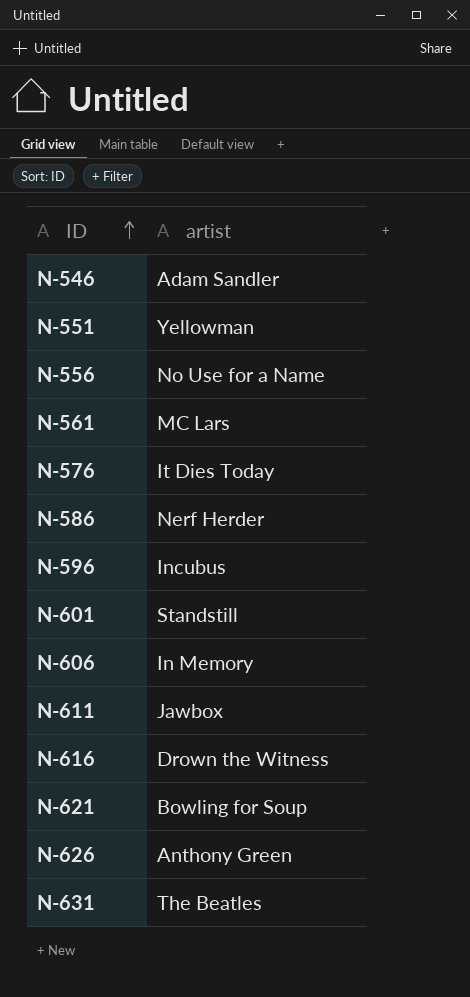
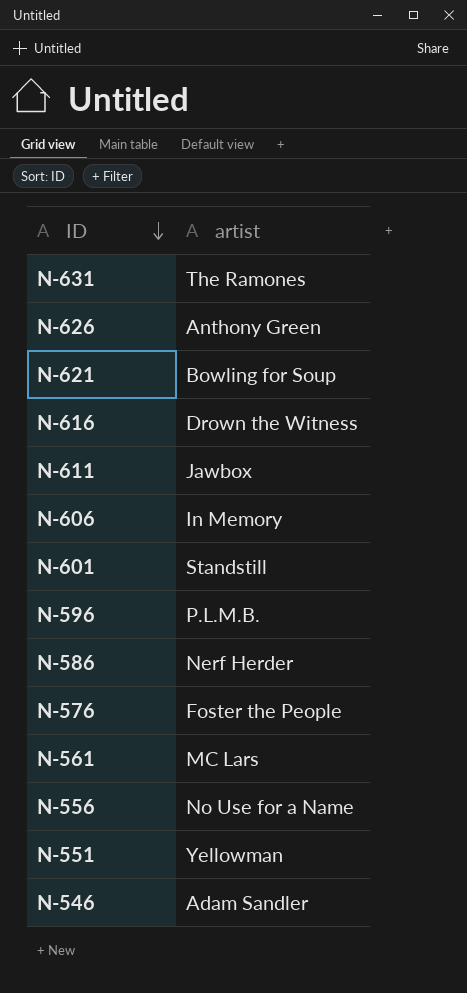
row order: ID ascending -> ID descending
N-631 | artist: The Beatles -> The Ramones
N-596 | artist: Incubus -> P.L.M.B.
N-576 | artist: It Dies Today -> Foster the People

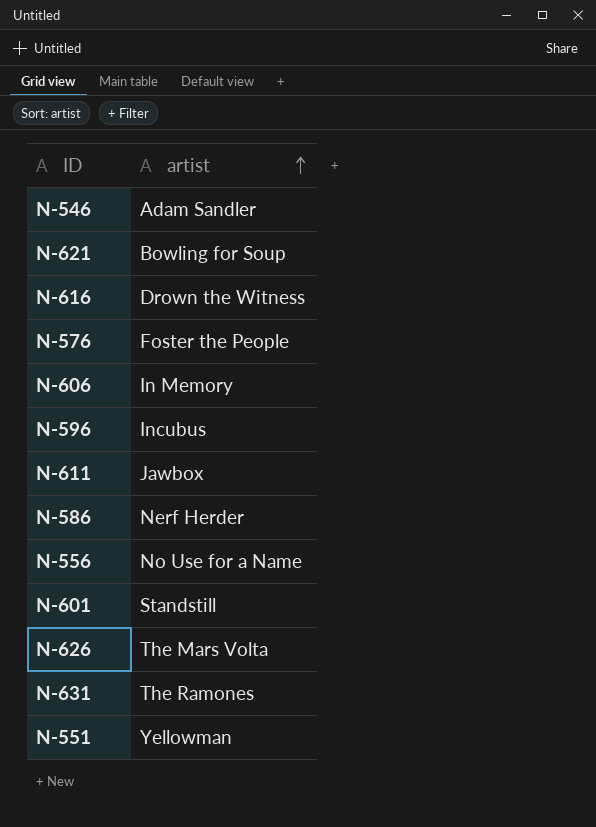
row order: ID descending -> artist ascending
row N-561: MC Lars -> none
N-596 | artist: P.L.M.B. -> Incubus
N-626 | artist: Anthony Green -> The Mars Volta

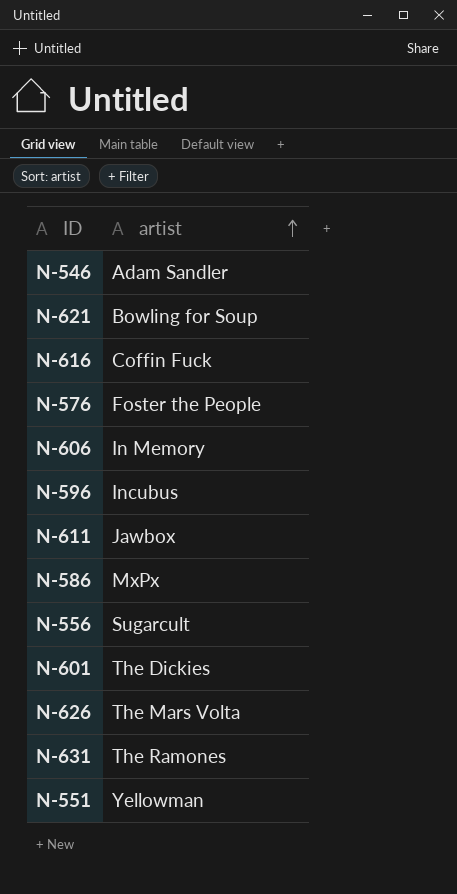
N-616 | artist: Drown the Witness -> Coffin Fuck
N-586 | artist: Nerf Herder -> MxPx
N-556 | artist: No Use for a Name -> Sugarcult
N-601 | artist: Standstill -> The Dickies

